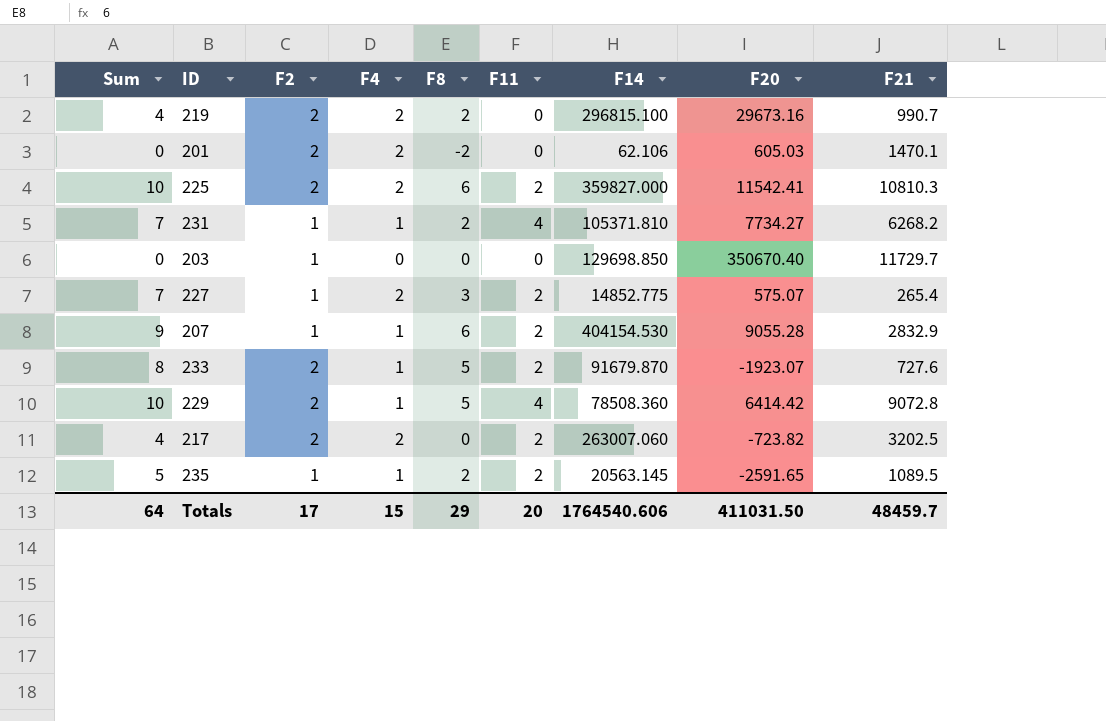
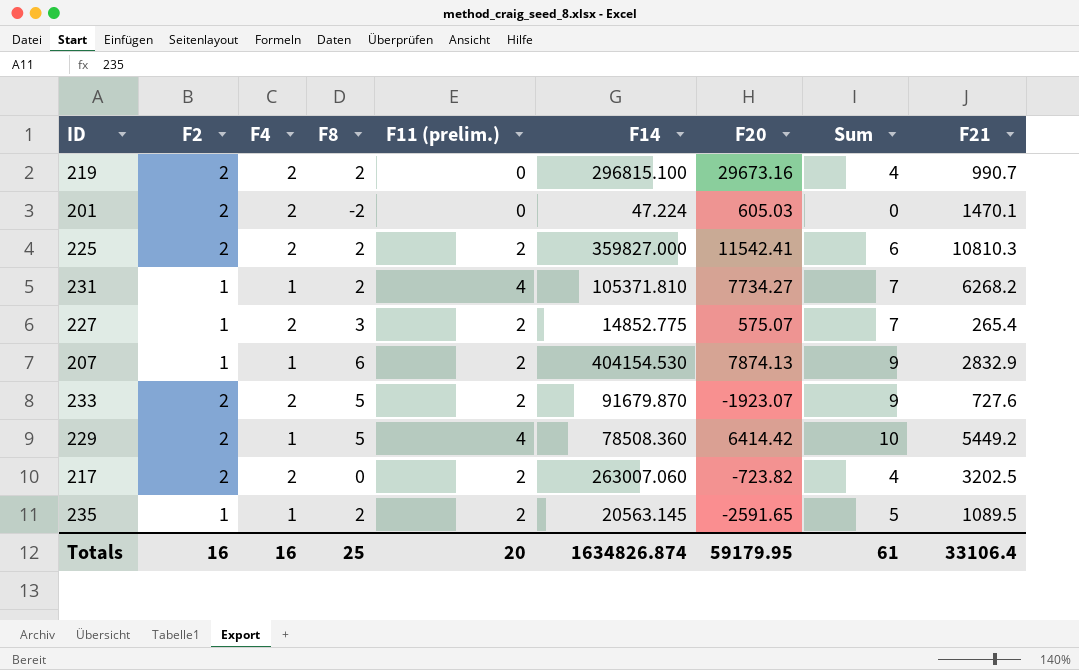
column name: F11 -> F11 (prelim.)
column Sum | position: 1 -> 8
row 203: 0 | 1 | 0 | 0 | 0 | 129698.850 | 350670.40 | 11729.7 -> none
201 | F14: 62.106 -> 47.224
225 | F8: 6 -> 2
225 | Sum: 10 -> 6
207 | F20: 9055.28 -> 7874.13
233 | F4: 1 -> 2
233 | Sum: 8 -> 9
229 | F21: 9072.8 -> 5449.2
Totals | F2: 17 -> 16
Totals | F4: 15 -> 16
Totals | F8: 29 -> 25
Totals | F14: 1764540.606 -> 1634826.874
Totals | F20: 411031.50 -> 59179.95
Totals | Sum: 64 -> 61
Totals | F21: 48459.7 -> 33106.4

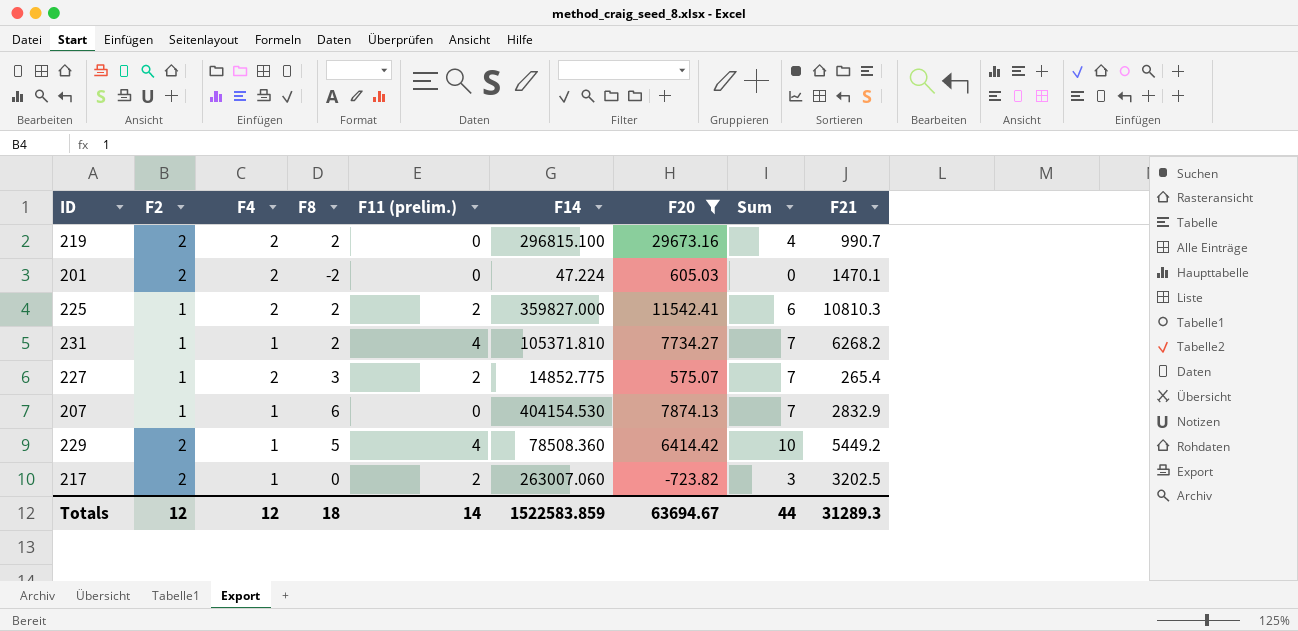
filter: none -> F20 >= -723.82
225 | F2: 2 -> 1
207 | F11 (prelim.): 2 -> 0
207 | Sum: 9 -> 7
217 | F4: 2 -> 1
217 | Sum: 4 -> 3
Totals | F2: 16 -> 12
Totals | F4: 16 -> 12
Totals | F8: 25 -> 18
Totals | F11 (prelim.): 20 -> 14
Totals | F14: 1634826.874 -> 1522583.859
Totals | F20: 59179.95 -> 63694.67
Totals | Sum: 61 -> 44
Totals | F21: 33106.4 -> 31289.3

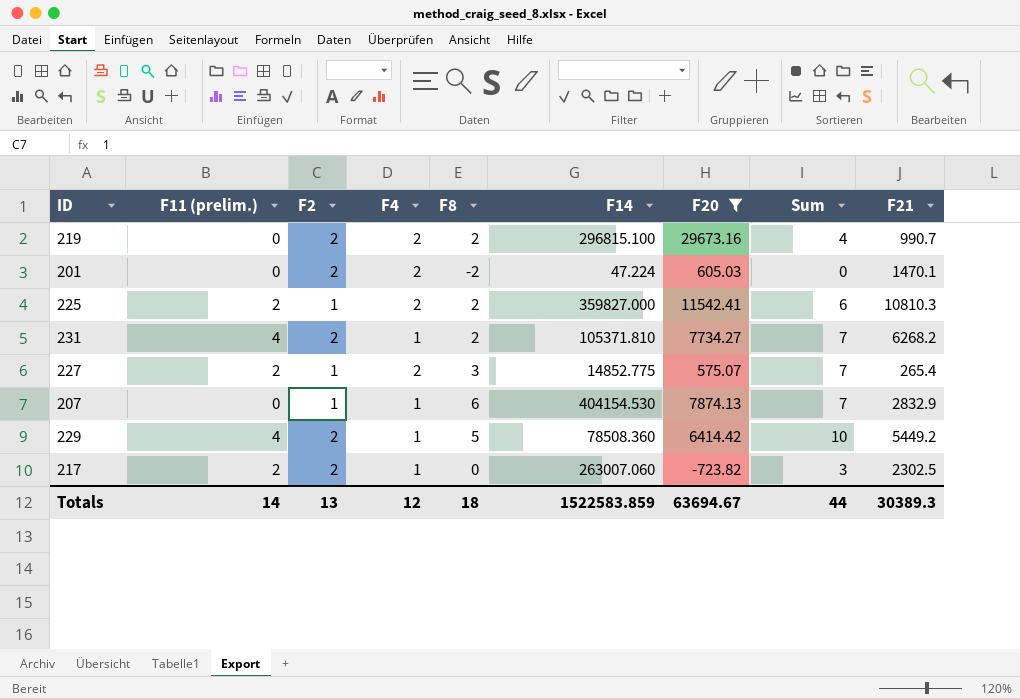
column F11 (prelim.) | position: 5 -> 2
231 | F2: 1 -> 2
217 | F21: 3202.5 -> 2302.5
Totals | F2: 12 -> 13
Totals | F21: 31289.3 -> 30389.3

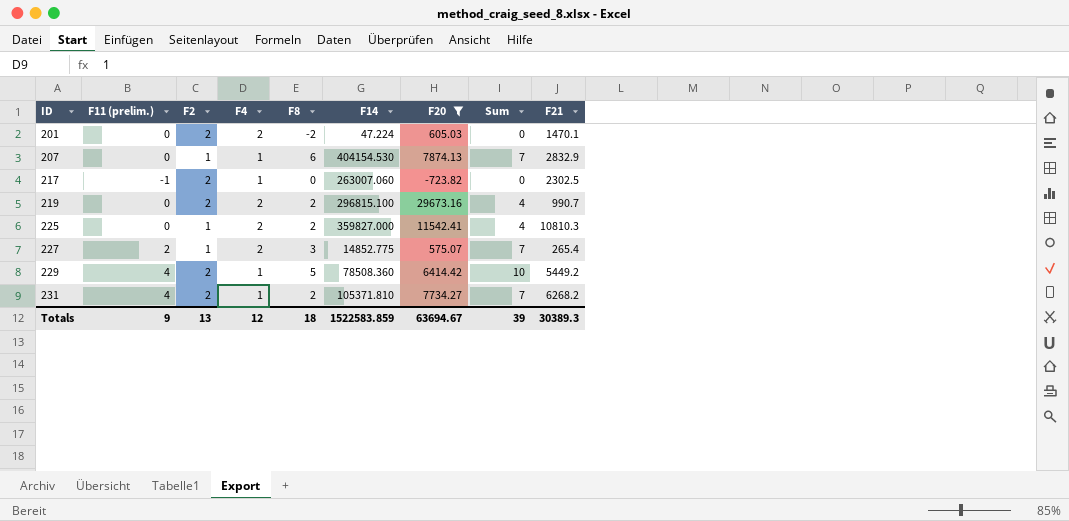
row order: none -> ID ascending
217 | F11 (prelim.): 2 -> -1
217 | Sum: 3 -> 0
225 | F11 (prelim.): 2 -> 0
225 | Sum: 6 -> 4
Totals | F11 (prelim.): 14 -> 9
Totals | Sum: 44 -> 39

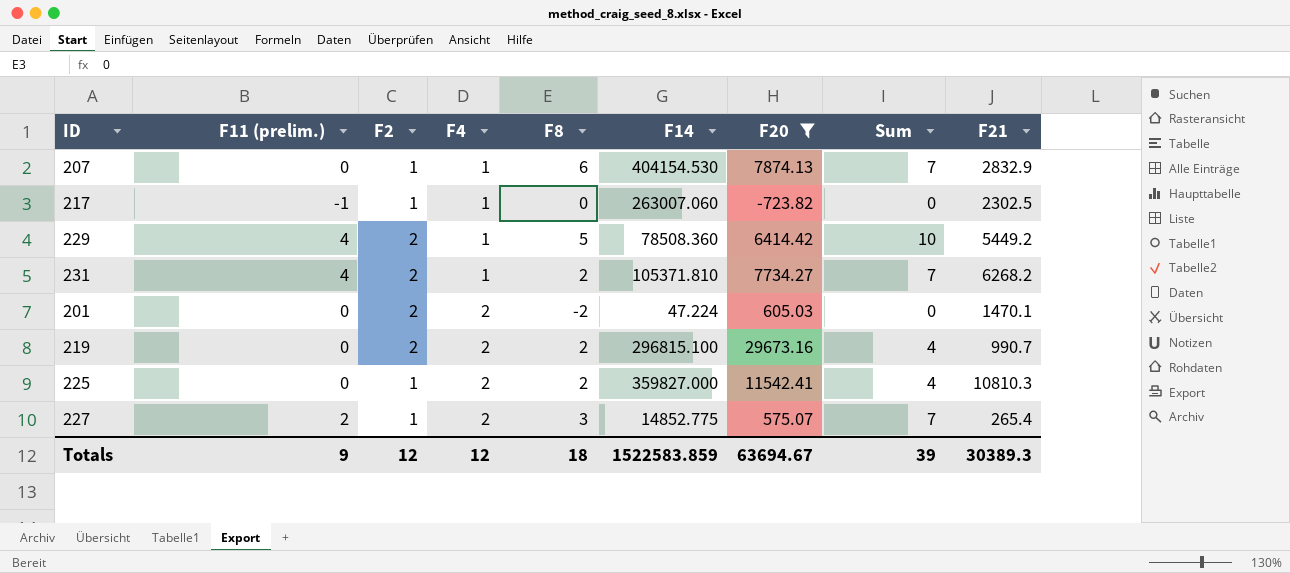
row order: ID ascending -> F4 ascending
217 | F2: 2 -> 1
Totals | F2: 13 -> 12

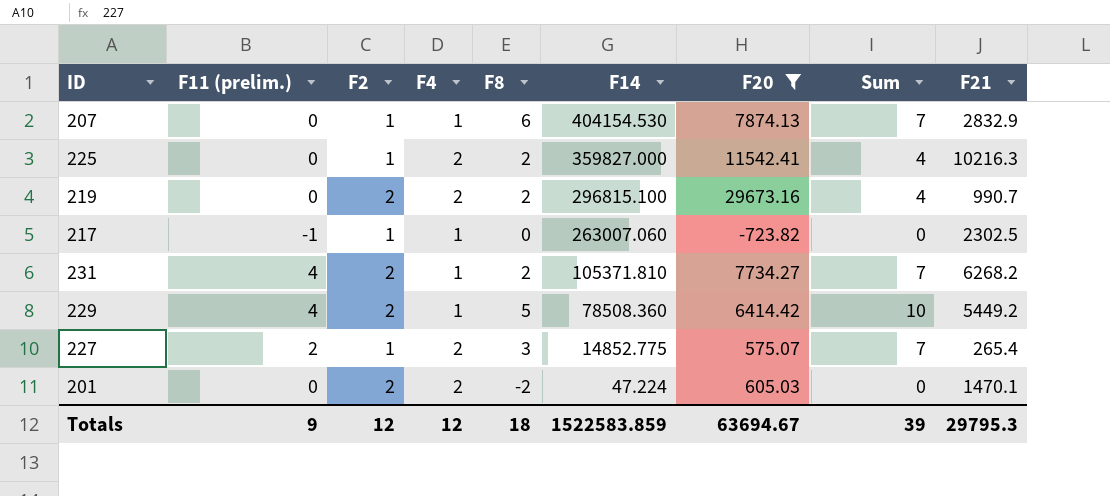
row order: F4 ascending -> F14 descending
225 | F21: 10810.3 -> 10216.3
Totals | F21: 30389.3 -> 29795.3

